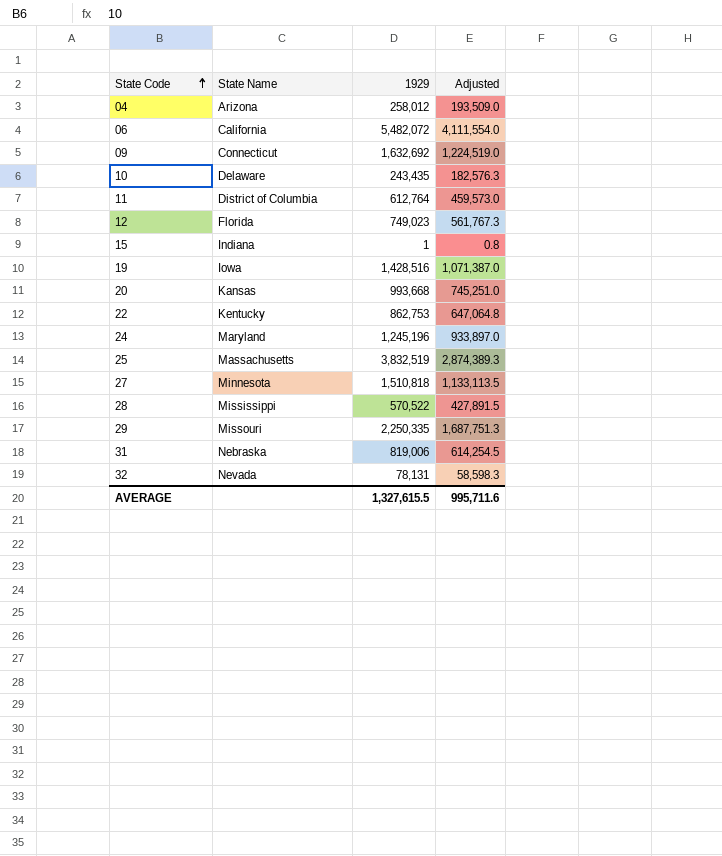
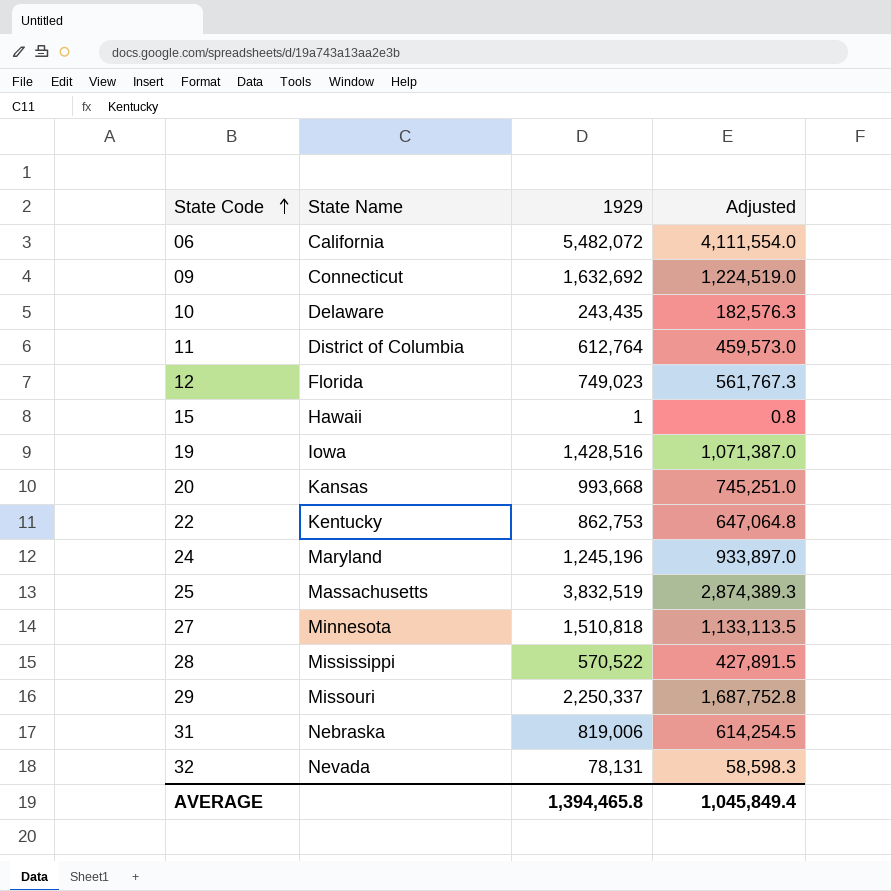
row 04: Arizona | 258,012 | 193,509.0 -> none
15 | State Name: Indiana -> Hawaii
29 | 1929: 2,250,335 -> 2,250,337
29 | Adjusted: 1,687,751.3 -> 1,687,752.8
AVERAGE | 1929: 1,327,615.5 -> 1,394,465.8
AVERAGE | Adjusted: 995,711.6 -> 1,045,849.4

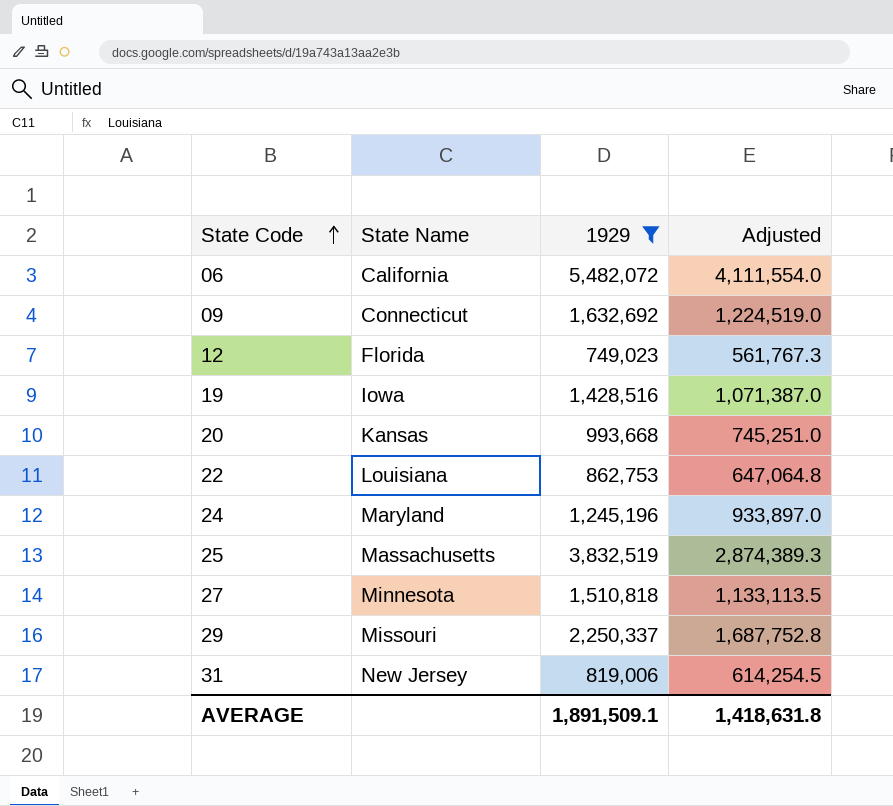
filter: none -> 1929 >= 749,023
22 | State Name: Kentucky -> Louisiana
31 | State Name: Nebraska -> New Jersey
AVERAGE | 1929: 1,394,465.8 -> 1,891,509.1
AVERAGE | Adjusted: 1,045,849.4 -> 1,418,631.8

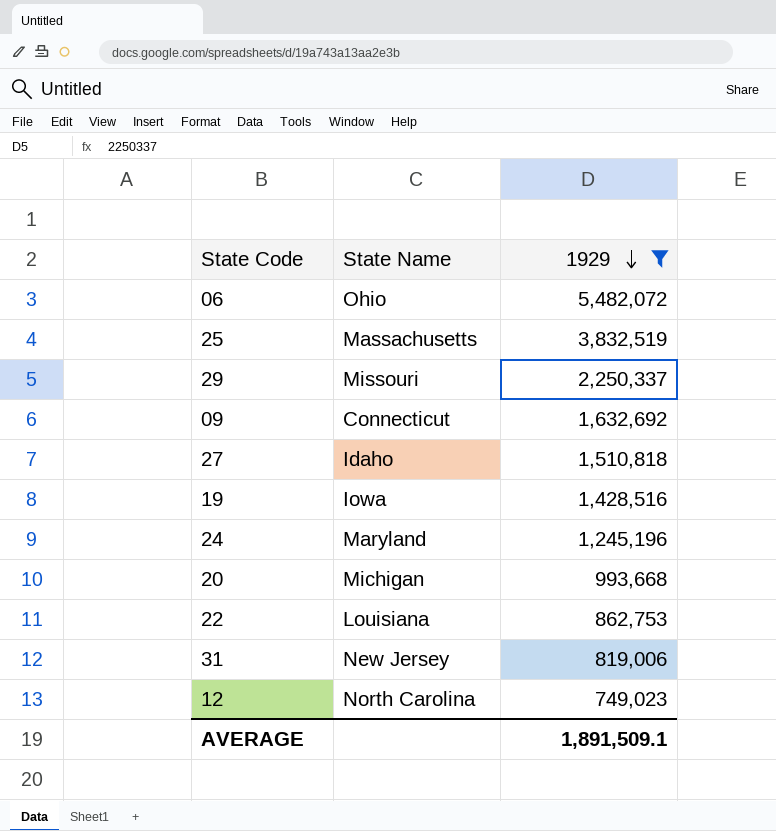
row order: State Code ascending -> 1929 descending
column Adjusted | formula: [1929] * 0.75 -> none
06 | State Name: California -> Ohio
27 | State Name: Minnesota -> Idaho
20 | State Name: Kansas -> Michigan
12 | State Name: Florida -> North Carolina

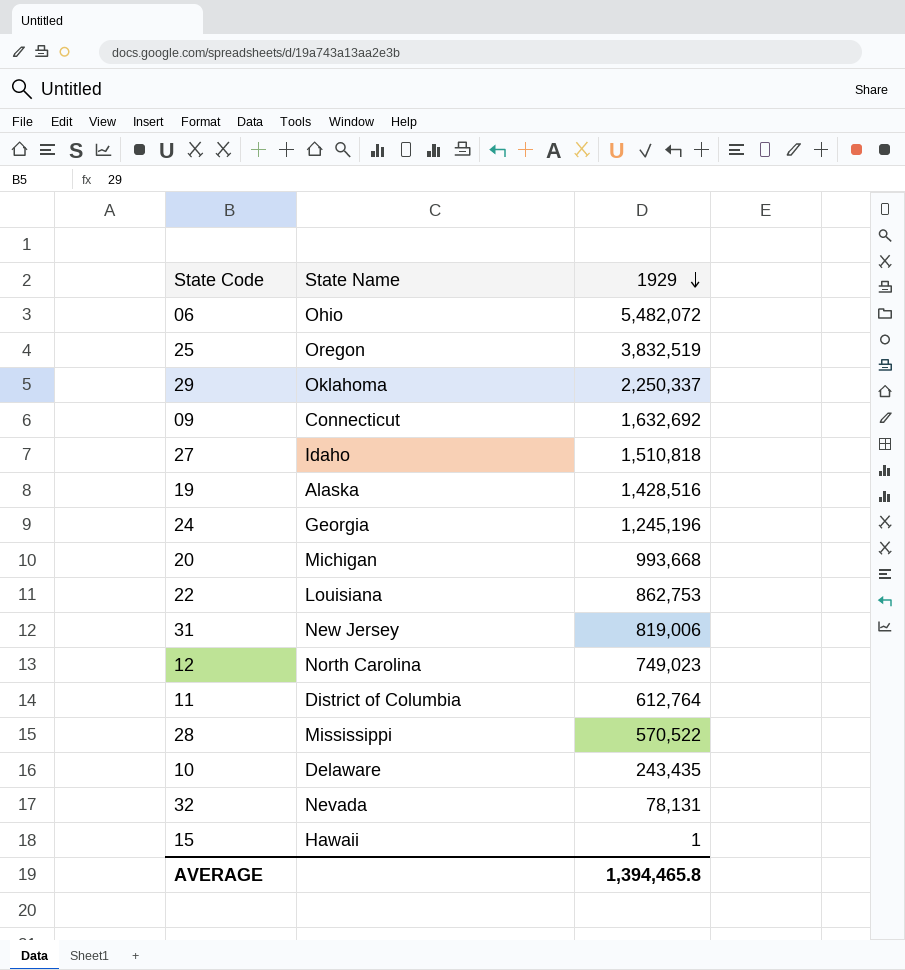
filter: 1929 >= 749,023 -> none
25 | State Name: Massachusetts -> Oregon
29 | State Name: Missouri -> Oklahoma
19 | State Name: Iowa -> Alaska
24 | State Name: Maryland -> Georgia
AVERAGE | 1929: 1,891,509.1 -> 1,394,465.8

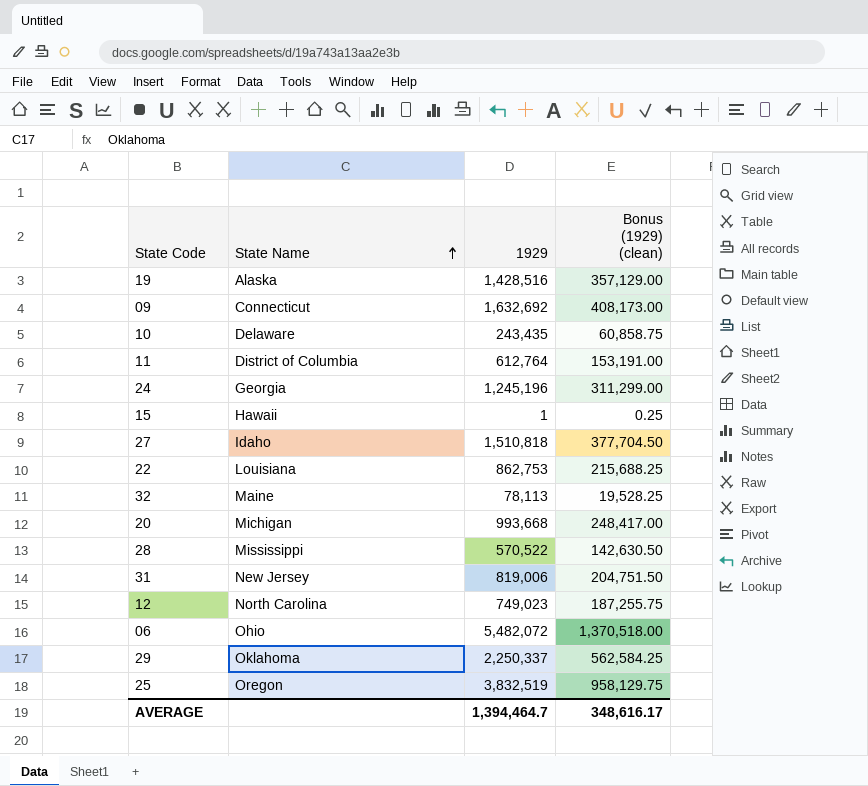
row order: 1929 descending -> State Name ascending
column Bonus (1929) (clean) | formula: none -> [1929] * 0.25
32 | State Name: Nevada -> Maine
32 | 1929: 78,131 -> 78,113
AVERAGE | 1929: 1,394,465.8 -> 1,394,464.7

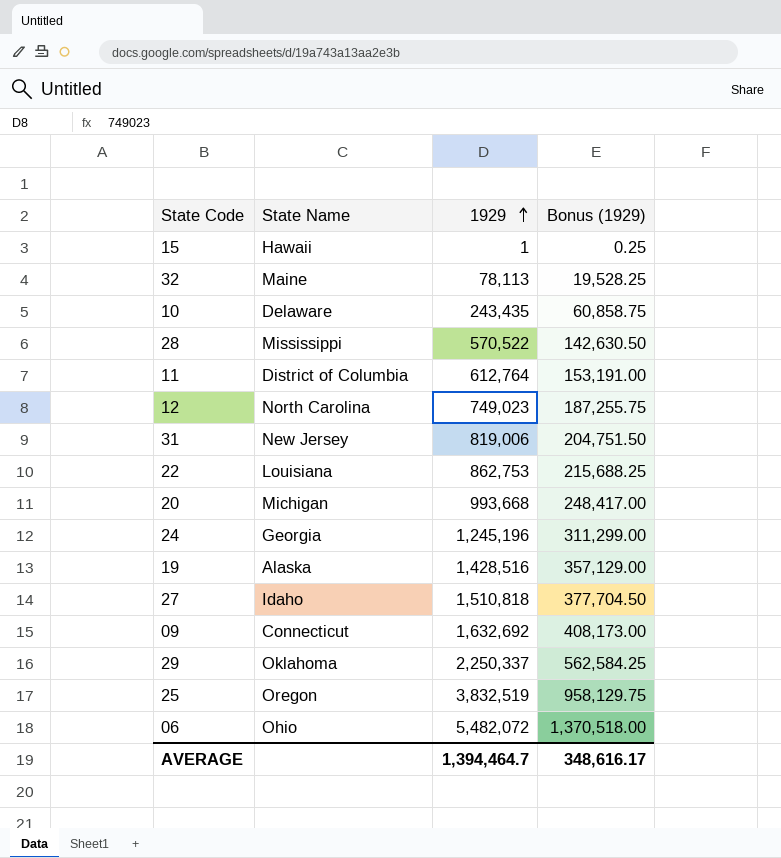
row order: State Name ascending -> 1929 ascending
column name: Bonus (1929) (clean) -> Bonus (1929)

